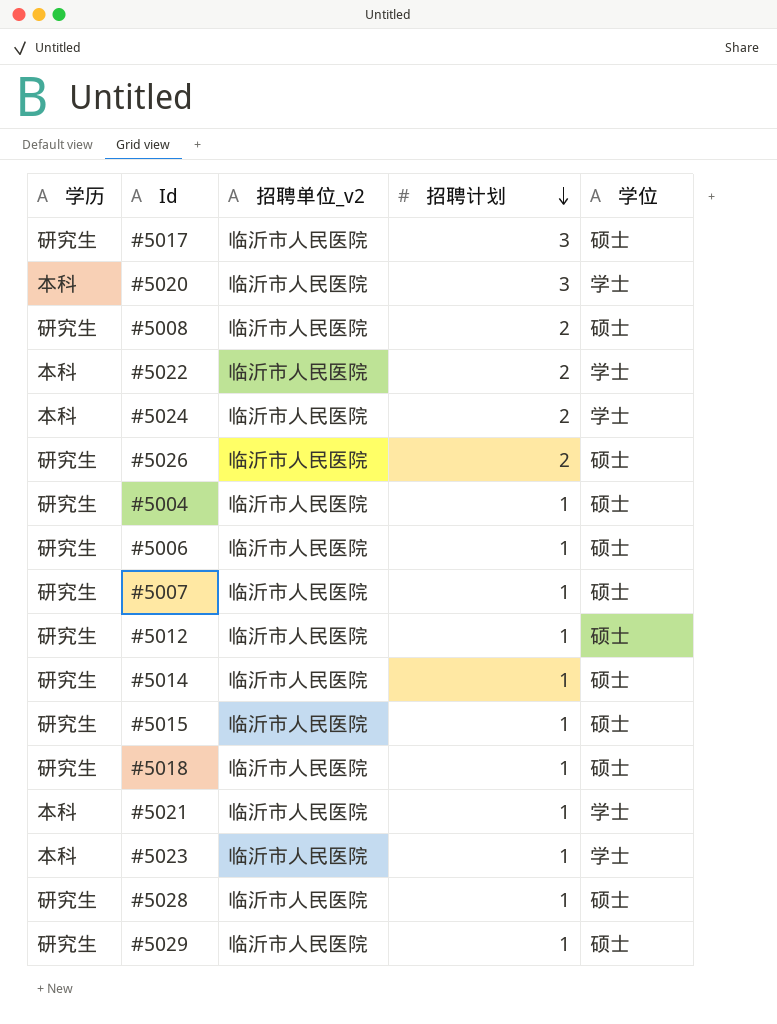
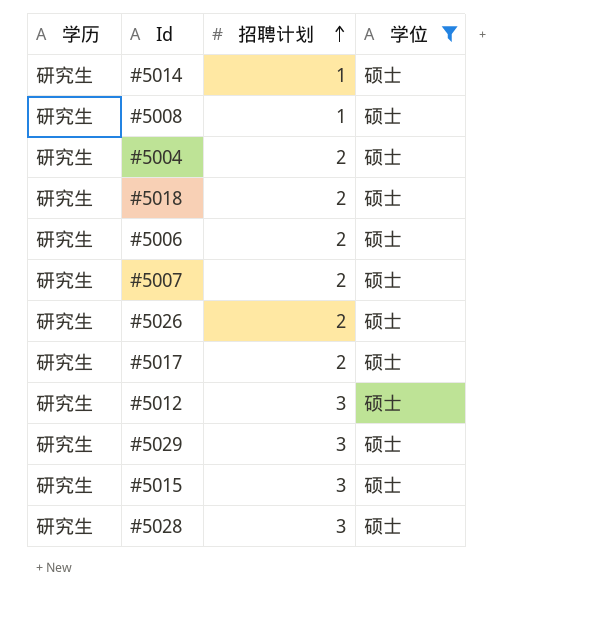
filter: none -> 学位 = 硕士
row order: 招聘计划 descending -> 招聘计划 ascending
column 招聘单位_v2 | position: 3 -> none
#5008 | 招聘计划: 2 -> 1
#5004 | 招聘计划: 1 -> 2
#5018 | 招聘计划: 1 -> 2
#5006 | 招聘计划: 1 -> 2
#5007 | 招聘计划: 1 -> 2
#5017 | 招聘计划: 3 -> 2
#5012 | 招聘计划: 1 -> 3
#5029 | 招聘计划: 1 -> 3
#5015 | 招聘计划: 1 -> 3
#5028 | 招聘计划: 1 -> 3

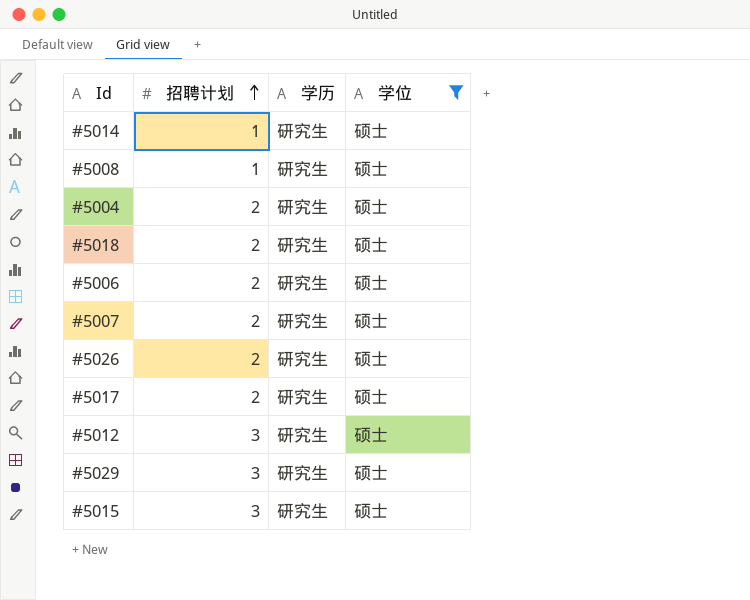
column 学历 | position: 1 -> 3
row #5028: 研究生 | 3 | 硕士 -> none

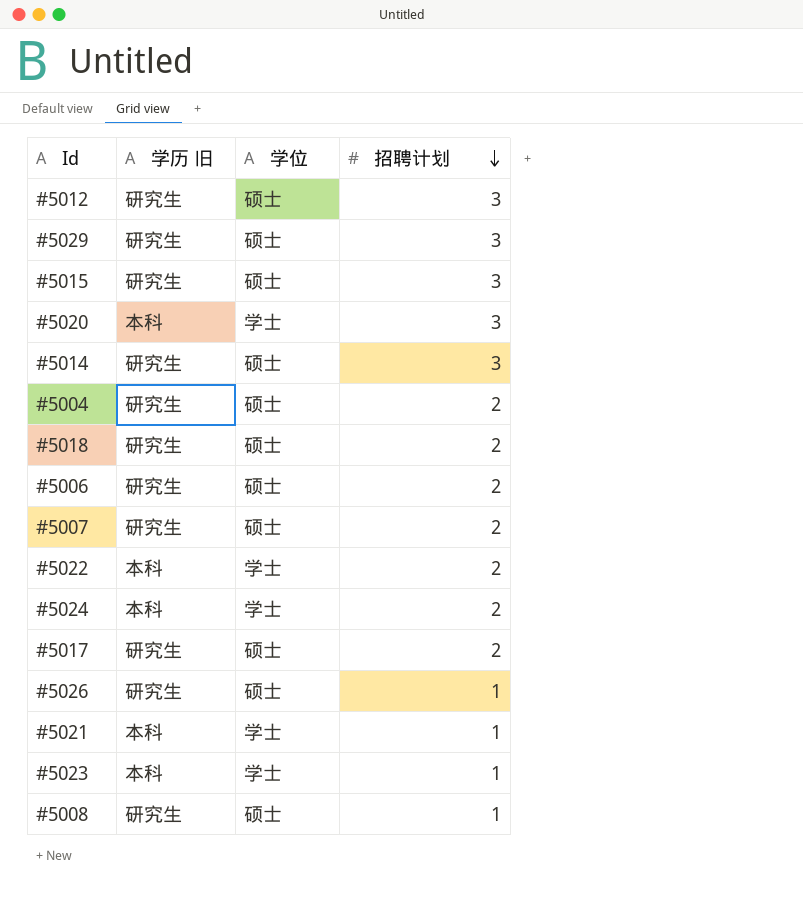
filter: 学位 = 硕士 -> none
row order: 招聘计划 ascending -> 招聘计划 descending
column name: 学历 -> 学历 旧
column 招聘计划 | position: 2 -> 4
#5014 | 招聘计划: 1 -> 3
#5026 | 招聘计划: 2 -> 1

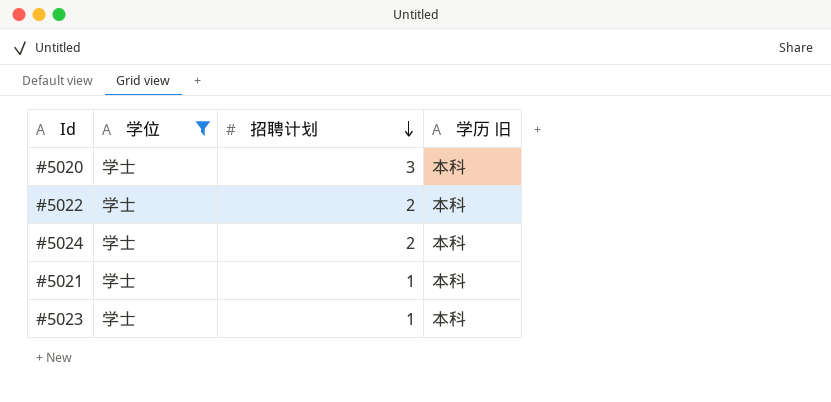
filter: none -> 学位 = 学士
column 学历 旧 | position: 2 -> 4

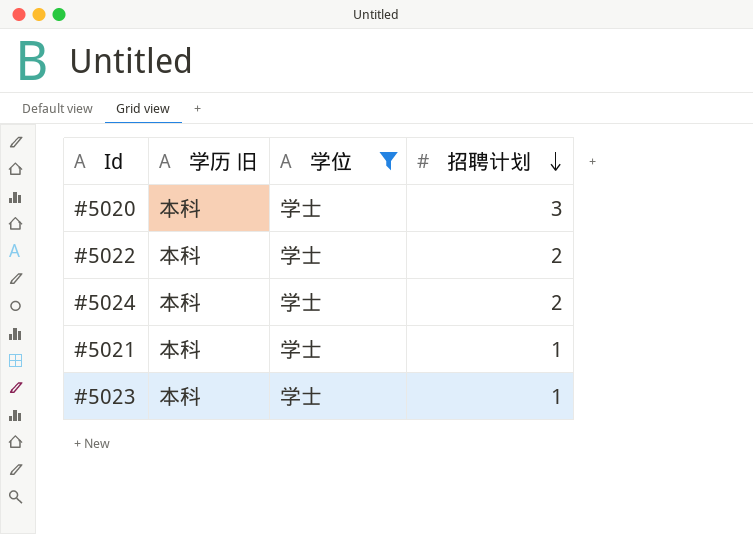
column 学历 旧 | position: 4 -> 2

